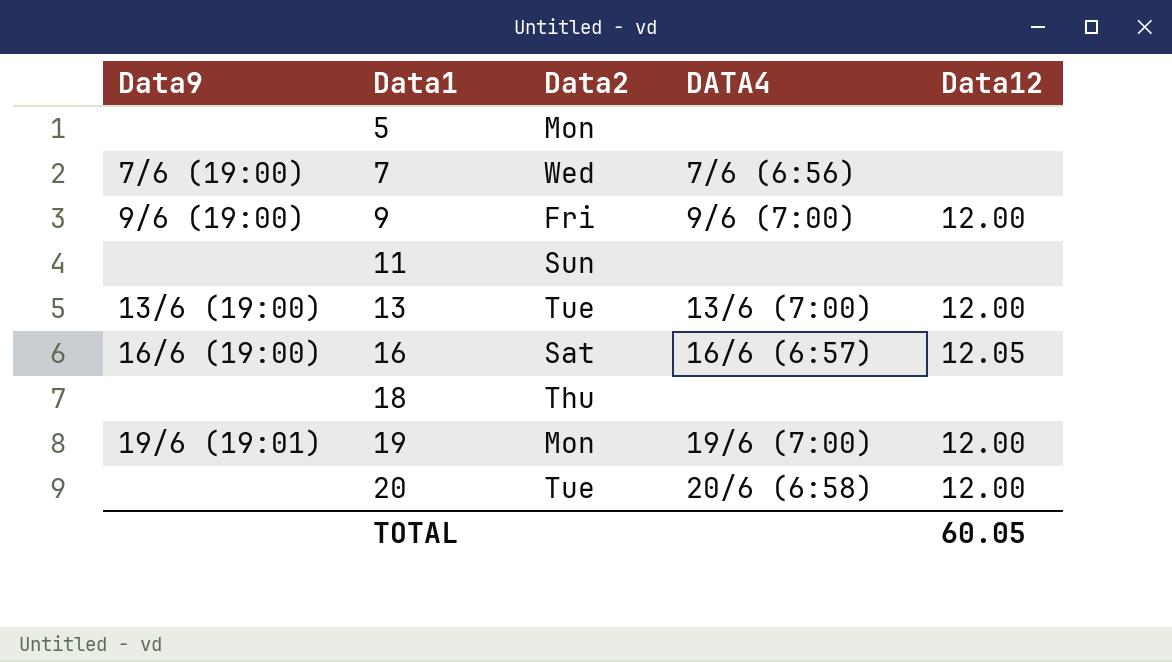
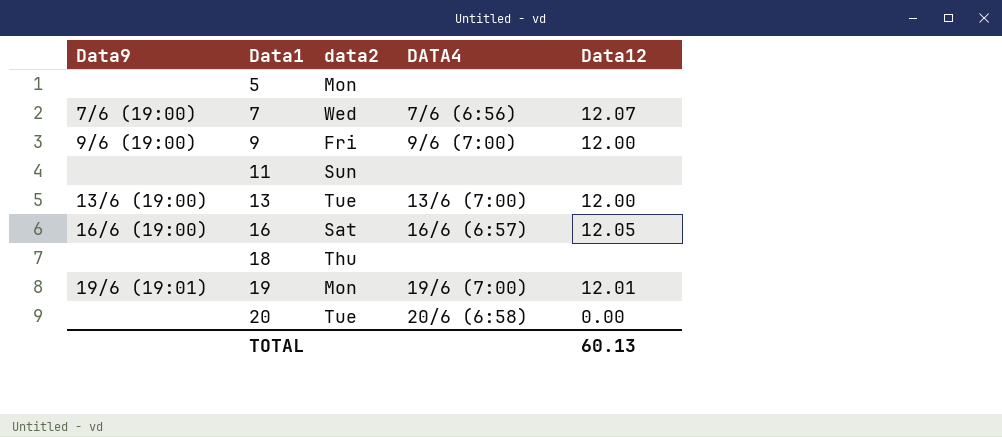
column name: Data2 -> data2
7 | Data12: none -> 12.07
19 | Data12: 12.00 -> 12.01
20 | Data12: 12.00 -> 0.00
TOTAL | Data12: 60.05 -> 60.13

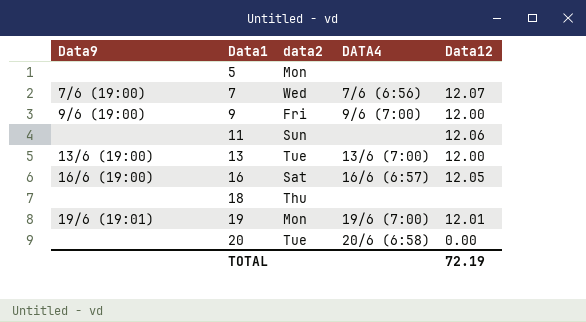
11 | Data12: none -> 12.06
TOTAL | Data12: 60.13 -> 72.19

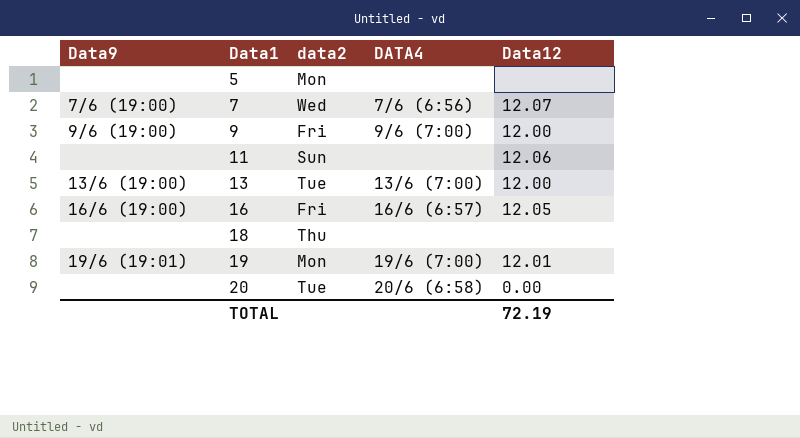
16 | data2: Sat -> Fri

